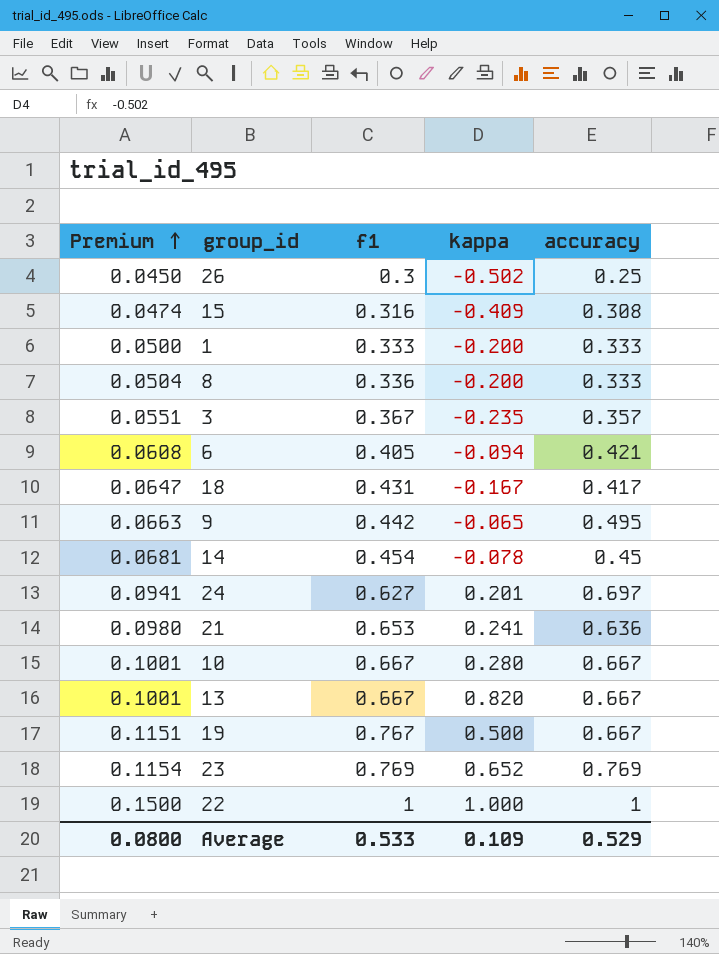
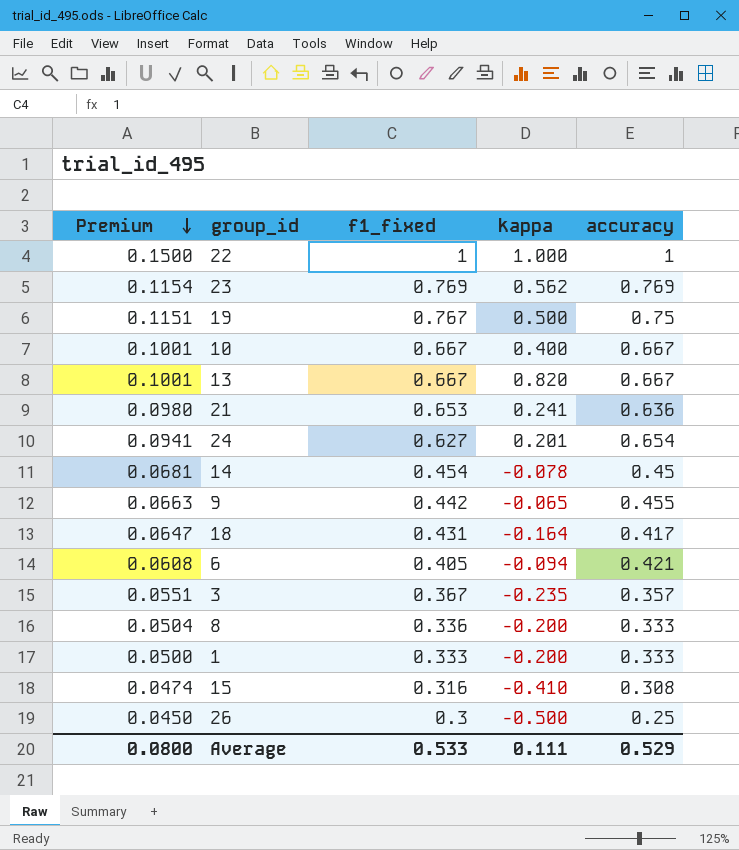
row order: Premium ascending -> Premium descending
column name: f1 -> f1_fixed
23 | kappa: 0.652 -> 0.562
19 | accuracy: 0.667 -> 0.75
10 | kappa: 0.280 -> 0.400
24 | accuracy: 0.697 -> 0.654
9 | accuracy: 0.495 -> 0.455
18 | kappa: -0.167 -> -0.164
15 | kappa: -0.409 -> -0.410
26 | kappa: -0.502 -> -0.500
Average | kappa: 0.109 -> 0.111

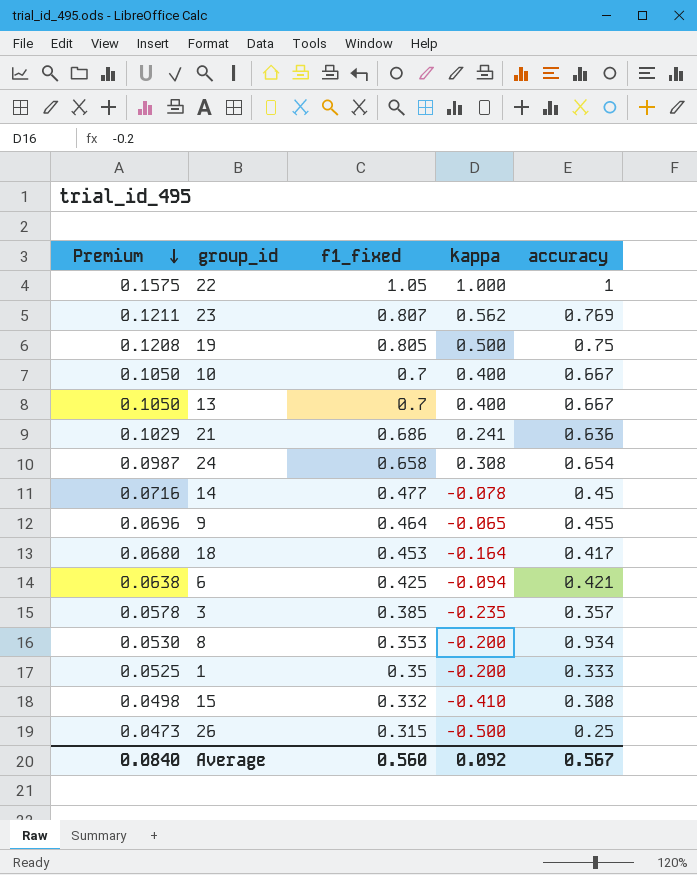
22 | Premium: 0.1500 -> 0.1575
22 | f1_fixed: 1 -> 1.05
23 | Premium: 0.1154 -> 0.1211
23 | f1_fixed: 0.769 -> 0.807
19 | Premium: 0.1151 -> 0.1208
19 | f1_fixed: 0.767 -> 0.805
10 | Premium: 0.1001 -> 0.1050
10 | f1_fixed: 0.667 -> 0.7
13 | Premium: 0.1001 -> 0.1050
13 | f1_fixed: 0.667 -> 0.7
13 | kappa: 0.820 -> 0.400
21 | Premium: 0.0980 -> 0.1029
21 | f1_fixed: 0.653 -> 0.686
24 | Premium: 0.0941 -> 0.0987
24 | f1_fixed: 0.627 -> 0.658
24 | kappa: 0.201 -> 0.308
14 | Premium: 0.0681 -> 0.0716
14 | f1_fixed: 0.454 -> 0.477
9 | Premium: 0.0663 -> 0.0696
9 | f1_fixed: 0.442 -> 0.464
18 | Premium: 0.0647 -> 0.0680
18 | f1_fixed: 0.431 -> 0.453
6 | Premium: 0.0608 -> 0.0638
6 | f1_fixed: 0.405 -> 0.425
3 | Premium: 0.0551 -> 0.0578
3 | f1_fixed: 0.367 -> 0.385
8 | Premium: 0.0504 -> 0.0530
8 | f1_fixed: 0.336 -> 0.353
8 | accuracy: 0.333 -> 0.934
1 | Premium: 0.0500 -> 0.0525
1 | f1_fixed: 0.333 -> 0.35
15 | Premium: 0.0474 -> 0.0498
15 | f1_fixed: 0.316 -> 0.332
26 | Premium: 0.0450 -> 0.0473
26 | f1_fixed: 0.3 -> 0.315
Average | Premium: 0.0800 -> 0.0840
Average | f1_fixed: 0.533 -> 0.560
Average | kappa: 0.111 -> 0.092
Average | accuracy: 0.529 -> 0.567

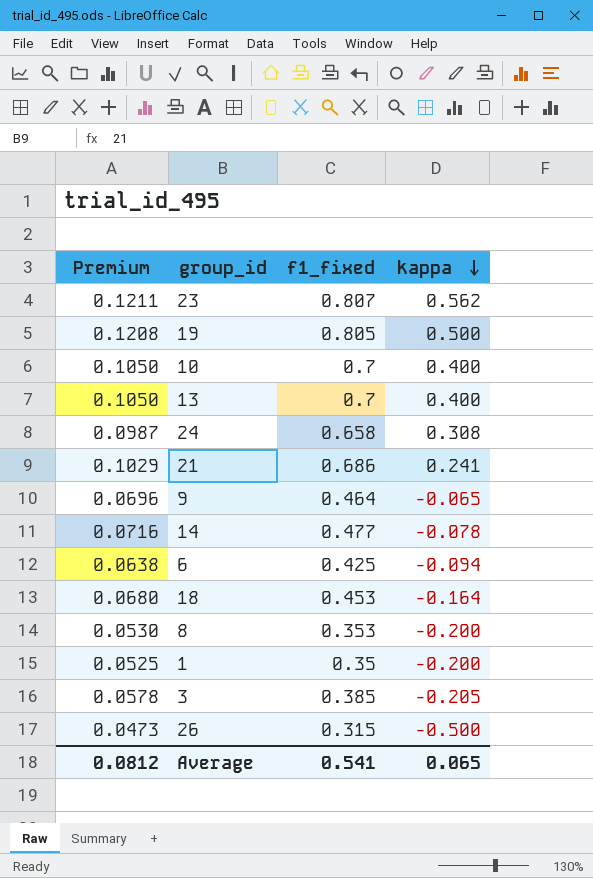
row order: Premium descending -> kappa descending
column accuracy | position: 5 -> none
row 22: 0.1575 | 1.05 | 1.000 | 1 -> none
row 15: 0.0498 | 0.332 | -0.410 | 0.308 -> none
3 | kappa: -0.235 -> -0.205
Average | Premium: 0.0840 -> 0.0812
Average | f1_fixed: 0.560 -> 0.541
Average | kappa: 0.092 -> 0.065

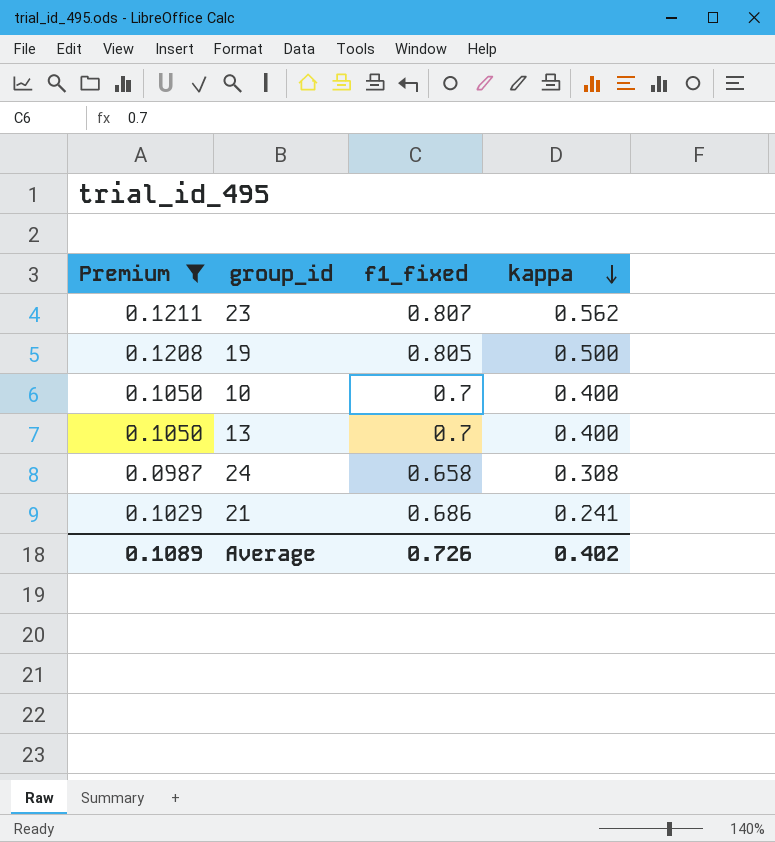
filter: none -> Premium >= 0.0987
Average | Premium: 0.0812 -> 0.1089
Average | f1_fixed: 0.541 -> 0.726
Average | kappa: 0.065 -> 0.402

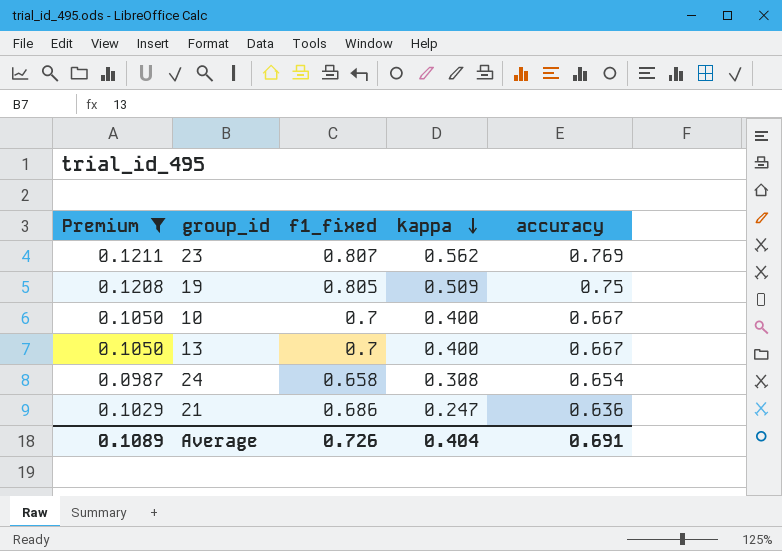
column accuracy | position: none -> 5
19 | kappa: 0.500 -> 0.509
21 | kappa: 0.241 -> 0.247
Average | kappa: 0.402 -> 0.404

